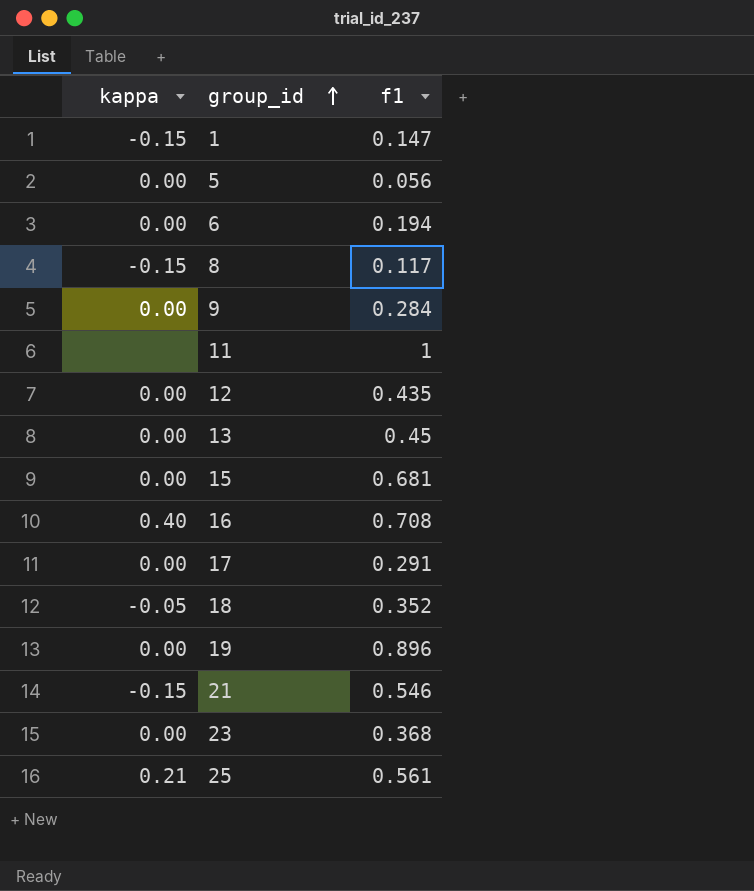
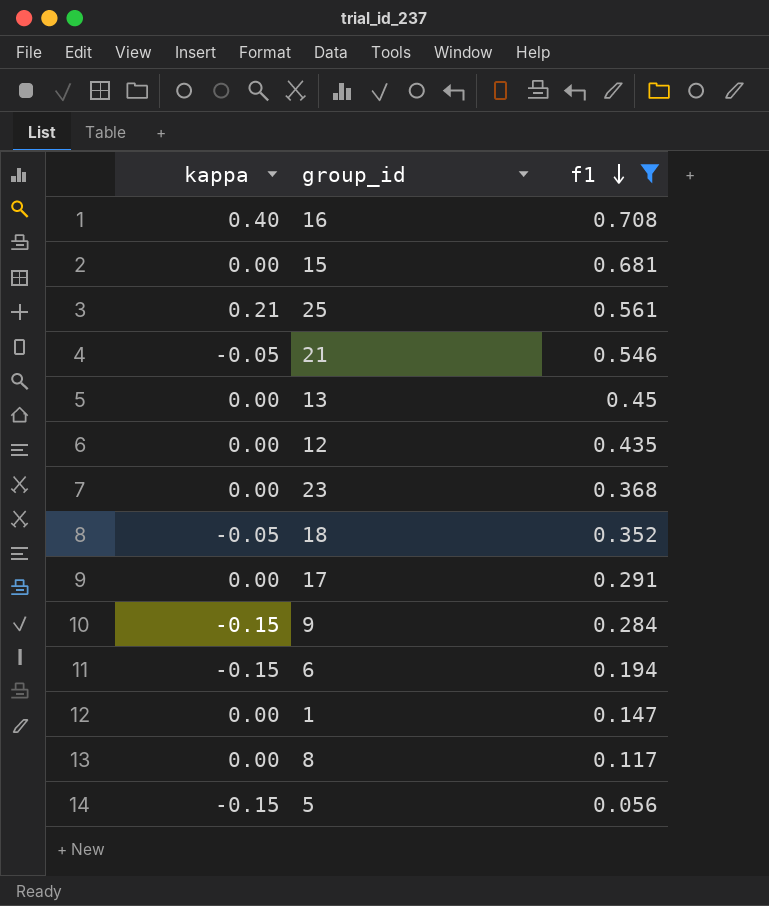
filter: none -> f1 <= 0.708
row order: group_id ascending -> f1 descending
21 | kappa: -0.15 -> -0.05
9 | kappa: 0.00 -> -0.15
6 | kappa: 0.00 -> -0.15
1 | kappa: -0.15 -> 0.00
8 | kappa: -0.15 -> 0.00
5 | kappa: 0.00 -> -0.15

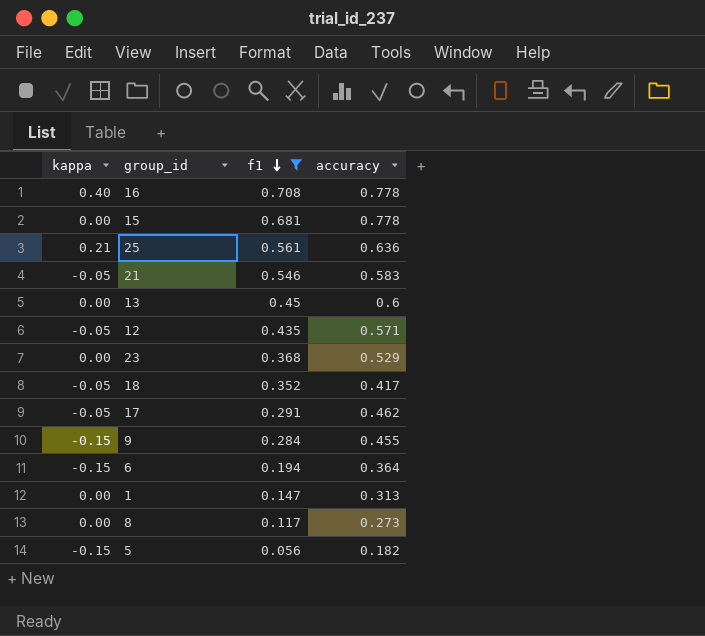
column accuracy | position: none -> 4
12 | kappa: 0.00 -> -0.05
17 | kappa: 0.00 -> -0.05

